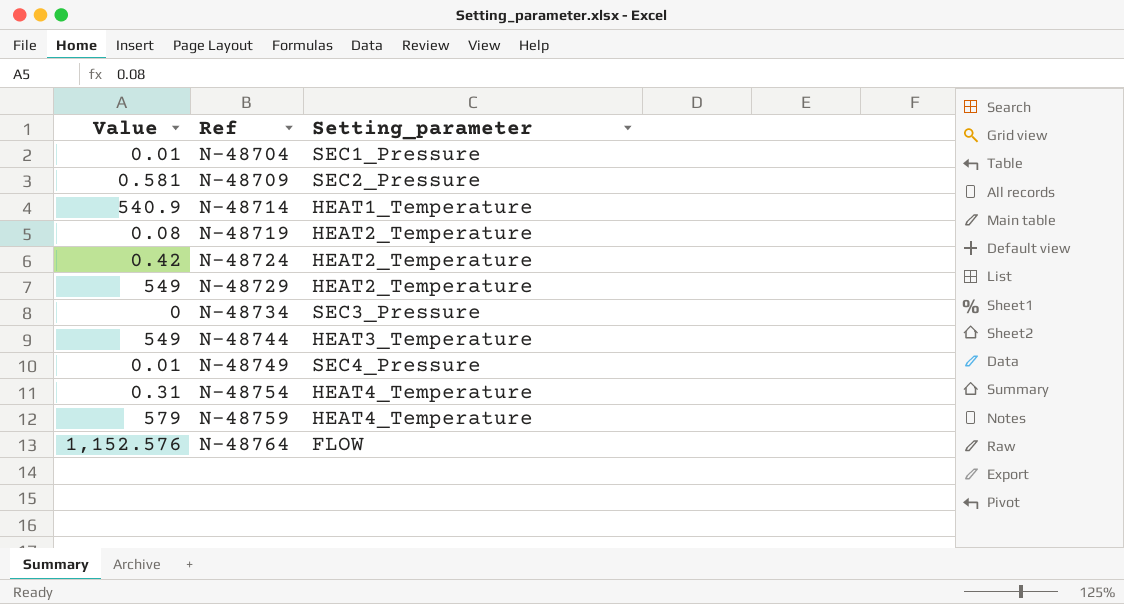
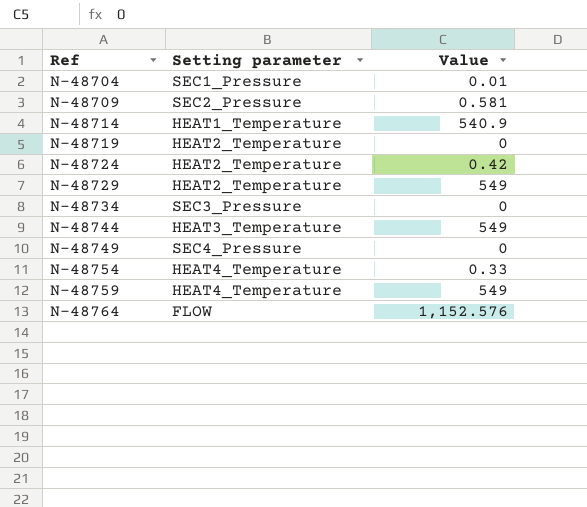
column name: Setting_parameter -> Setting parameter
column Value | position: 1 -> 3
N-48719 | Value: 0.08 -> 0
N-48749 | Value: 0.01 -> 0
N-48754 | Value: 0.31 -> 0.33
N-48759 | Value: 579 -> 549

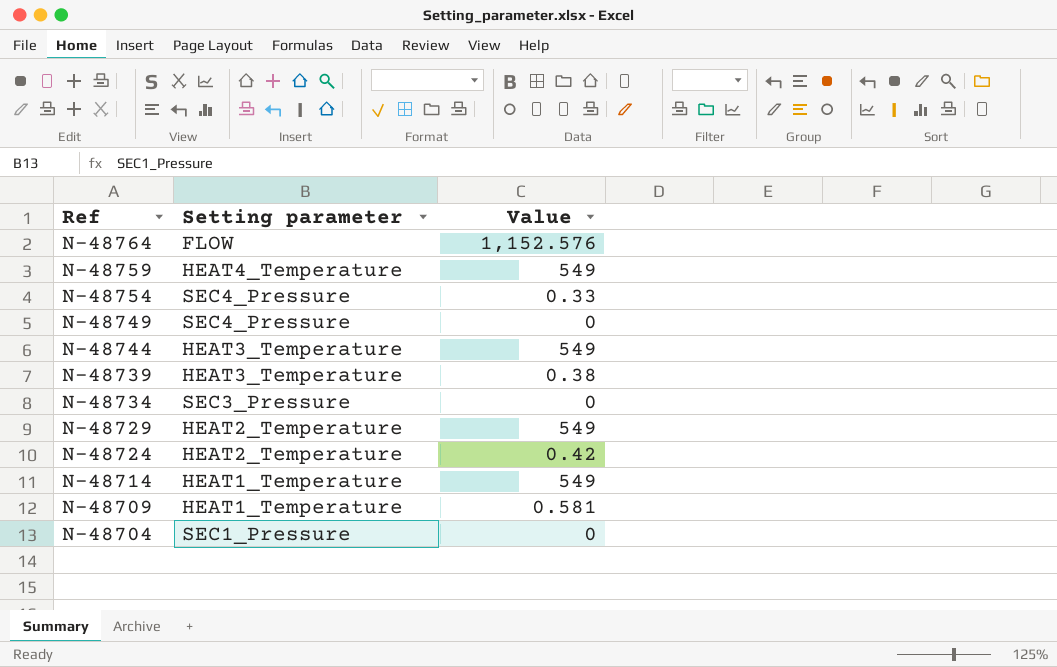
row order: Ref ascending -> Ref descending
row N-48719: HEAT2_Temperature | 0 -> none
N-48754 | Setting parameter: HEAT4_Temperature -> SEC4_Pressure
row N-48739: none -> HEAT3_Temperature | 0.38
N-48714 | Value: 540.9 -> 549
N-48709 | Setting parameter: SEC2_Pressure -> HEAT1_Temperature
N-48704 | Value: 0.01 -> 0

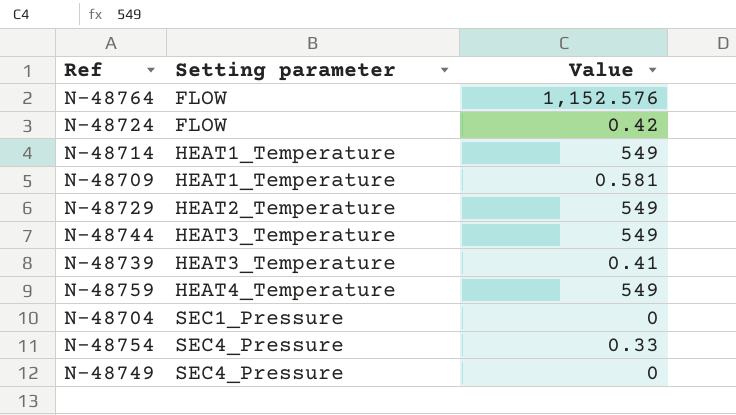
row order: Ref descending -> Setting parameter ascending
row N-48734: SEC3_Pressure | 0 -> none
N-48724 | Setting parameter: HEAT2_Temperature -> FLOW
N-48739 | Value: 0.38 -> 0.41

